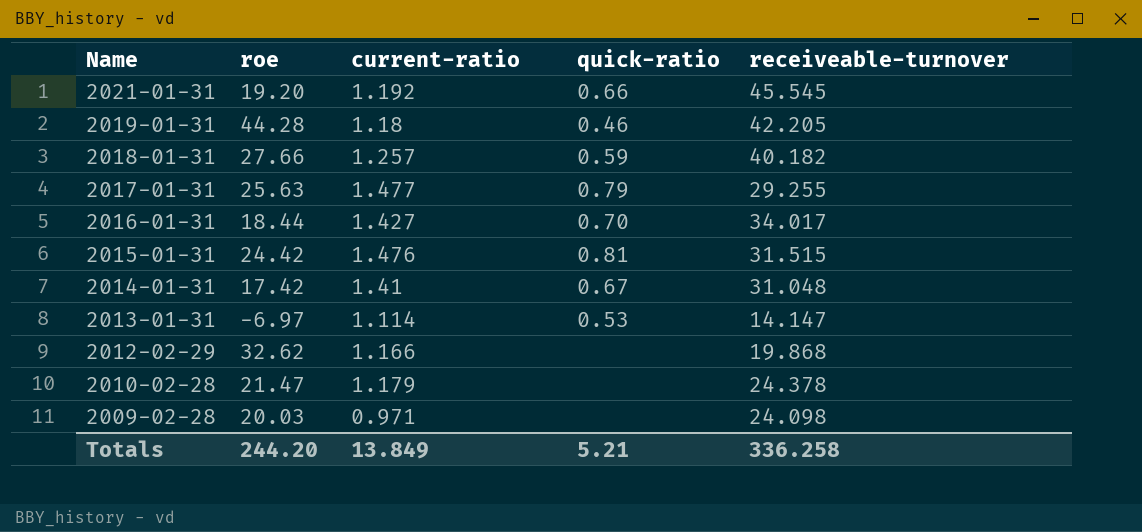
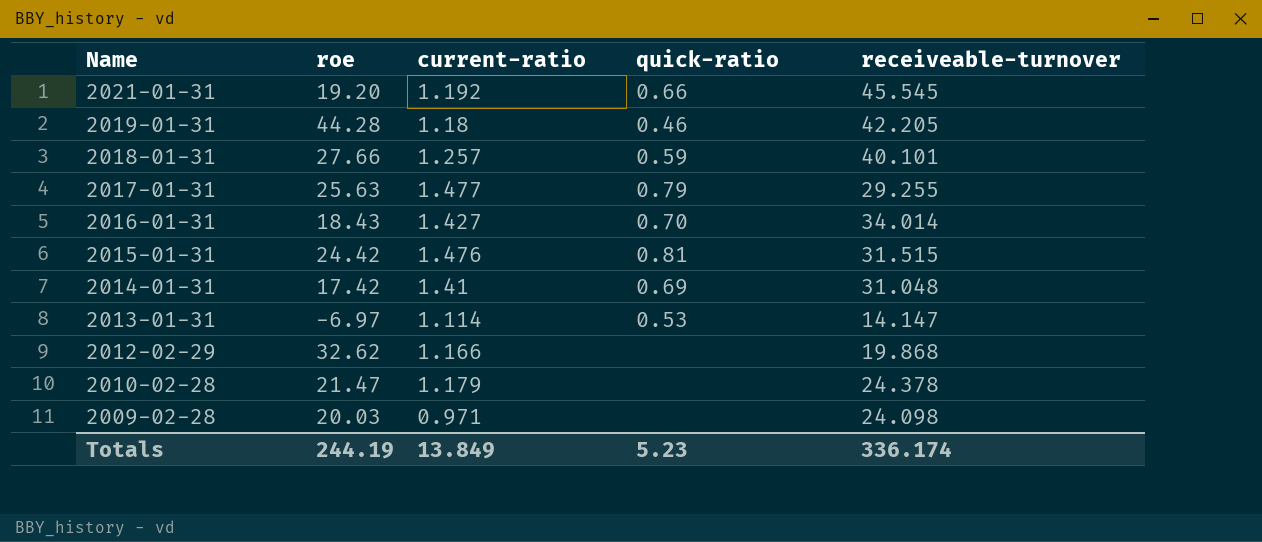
2018-01-31 | receiveable-turnover: 40.182 -> 40.101
2016-01-31 | roe: 18.44 -> 18.43
2016-01-31 | receiveable-turnover: 34.017 -> 34.014
2014-01-31 | quick-ratio: 0.67 -> 0.69
Totals | roe: 244.20 -> 244.19
Totals | quick-ratio: 5.21 -> 5.23
Totals | receiveable-turnover: 336.258 -> 336.174

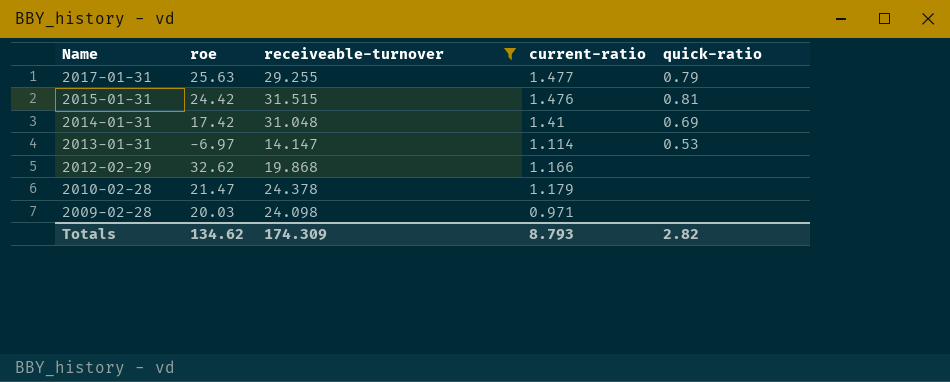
filter: none -> receiveable-turnover <= 31.515
column receiveable-turnover | position: 5 -> 3
Totals | roe: 244.19 -> 134.62
Totals | receiveable-turnover: 336.174 -> 174.309
Totals | current-ratio: 13.849 -> 8.793
Totals | quick-ratio: 5.23 -> 2.82

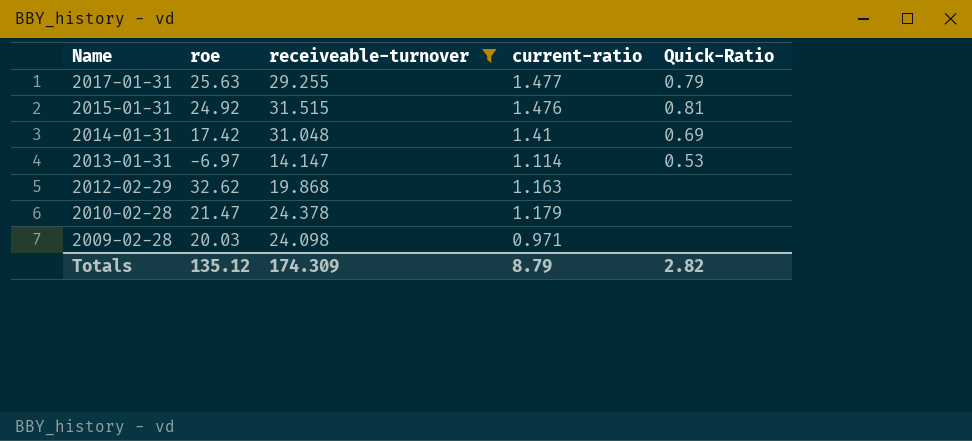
column name: quick-ratio -> Quick-Ratio
2015-01-31 | roe: 24.42 -> 24.92
2012-02-29 | current-ratio: 1.166 -> 1.163
Totals | roe: 134.62 -> 135.12
Totals | current-ratio: 8.793 -> 8.79

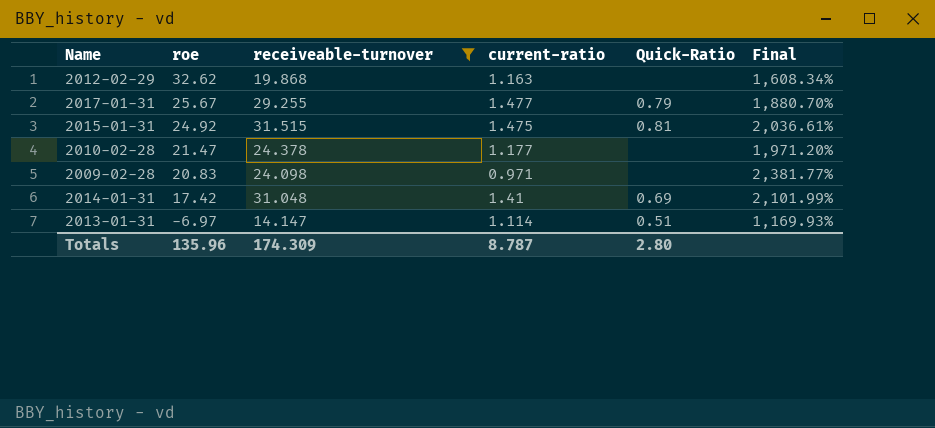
row order: Name descending -> roe descending
column Final | formula: none -> ([receiveable-turnover] - [current-ratio]) / [current-ratio]
2017-01-31 | roe: 25.63 -> 25.67
2015-01-31 | current-ratio: 1.476 -> 1.475
2010-02-28 | current-ratio: 1.179 -> 1.177
2009-02-28 | roe: 20.03 -> 20.83
2013-01-31 | Quick-Ratio: 0.53 -> 0.51
Totals | roe: 135.12 -> 135.96
Totals | current-ratio: 8.79 -> 8.787
Totals | Quick-Ratio: 2.82 -> 2.80

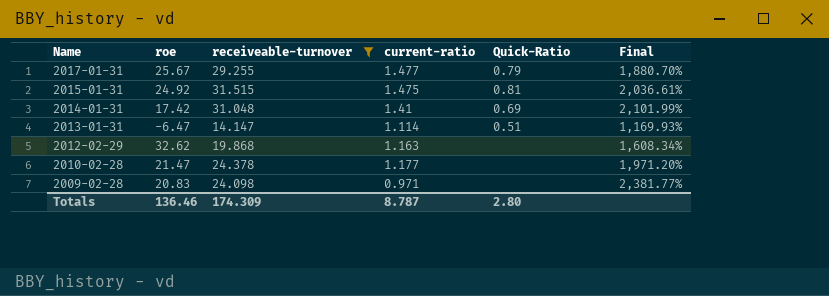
row order: roe descending -> Name descending
2013-01-31 | roe: -6.97 -> -6.47
Totals | roe: 135.96 -> 136.46

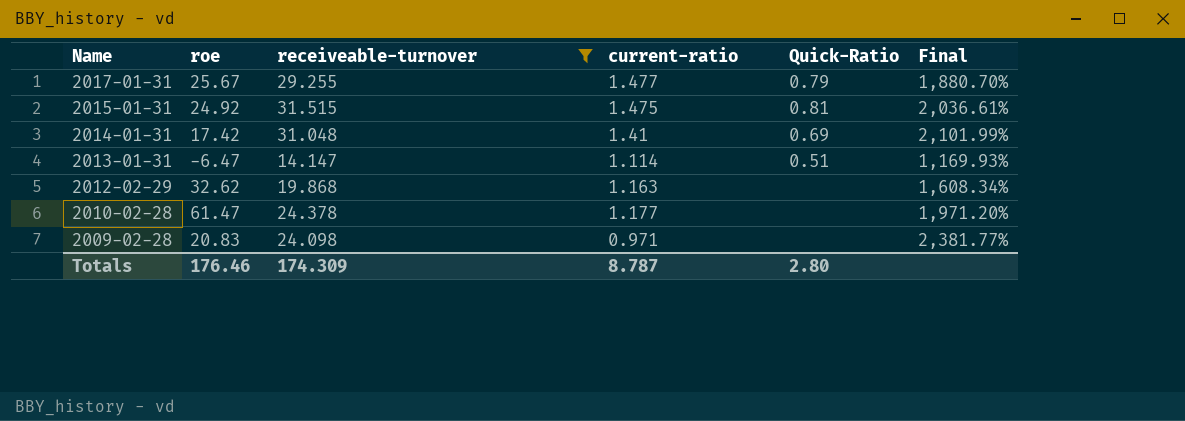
2010-02-28 | roe: 21.47 -> 61.47
Totals | roe: 136.46 -> 176.46

